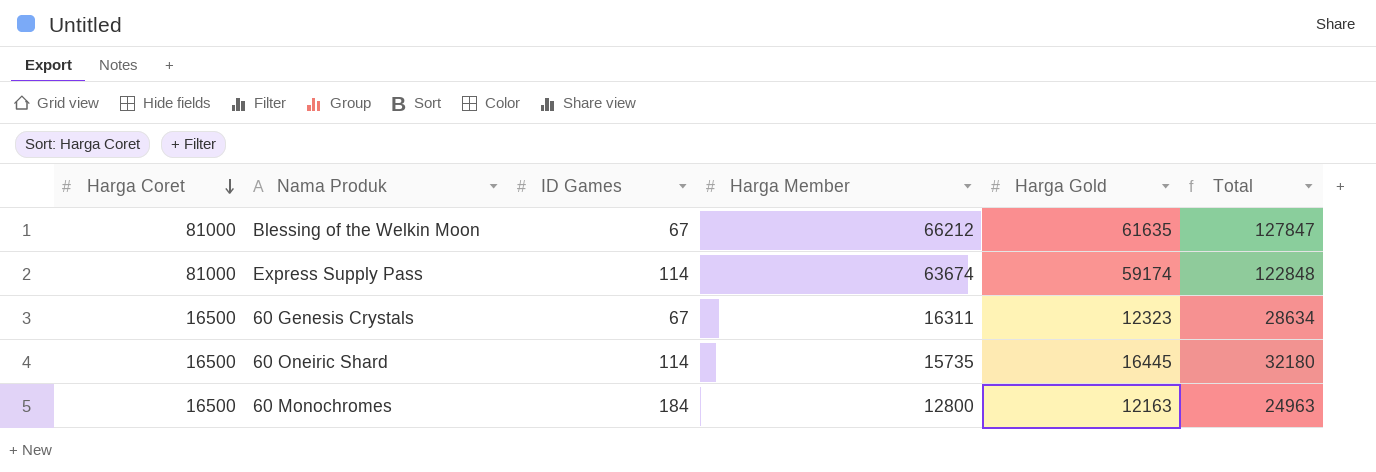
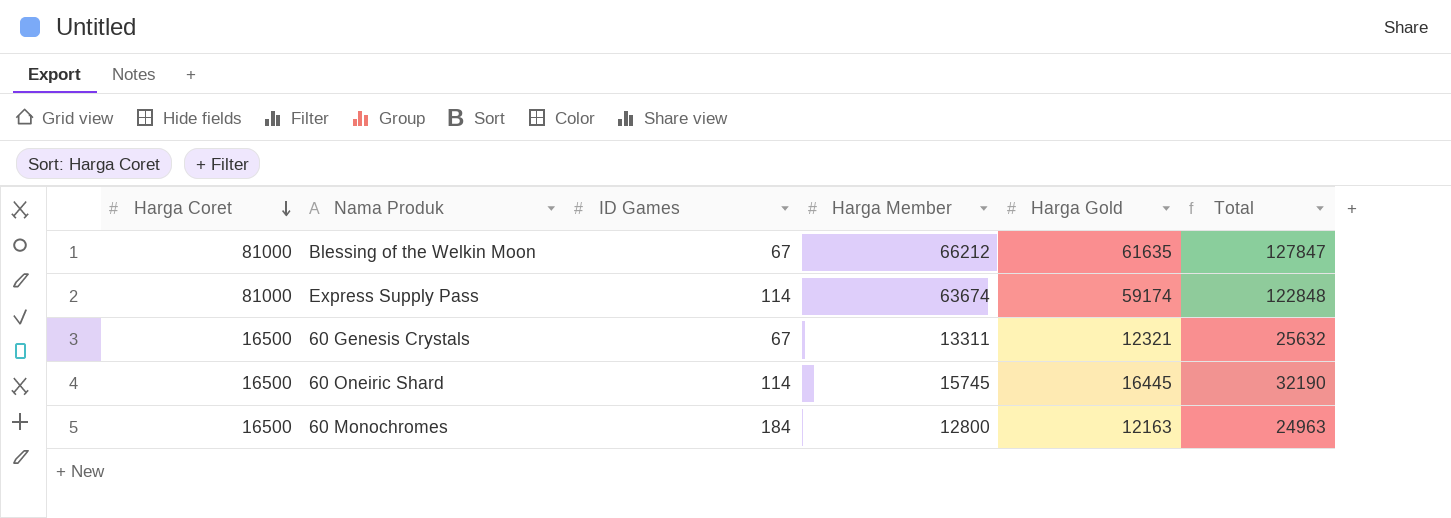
60 Genesis Crystals | Harga Member: 16311 -> 13311
60 Genesis Crystals | Harga Gold: 12323 -> 12321
60 Genesis Crystals | Total: 28634 -> 25632
60 Oneiric Shard | Harga Member: 15735 -> 15745
60 Oneiric Shard | Total: 32180 -> 32190

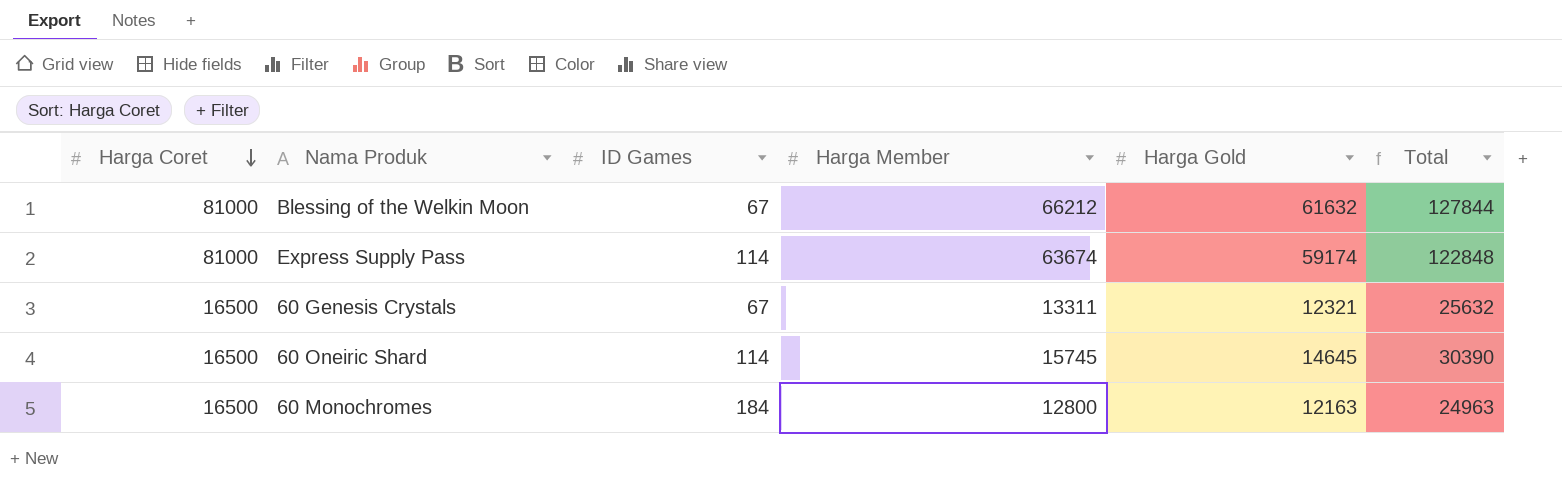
Blessing of the Welkin Moon | Harga Gold: 61635 -> 61632
Blessing of the Welkin Moon | Total: 127847 -> 127844
60 Oneiric Shard | Harga Gold: 16445 -> 14645
60 Oneiric Shard | Total: 32190 -> 30390

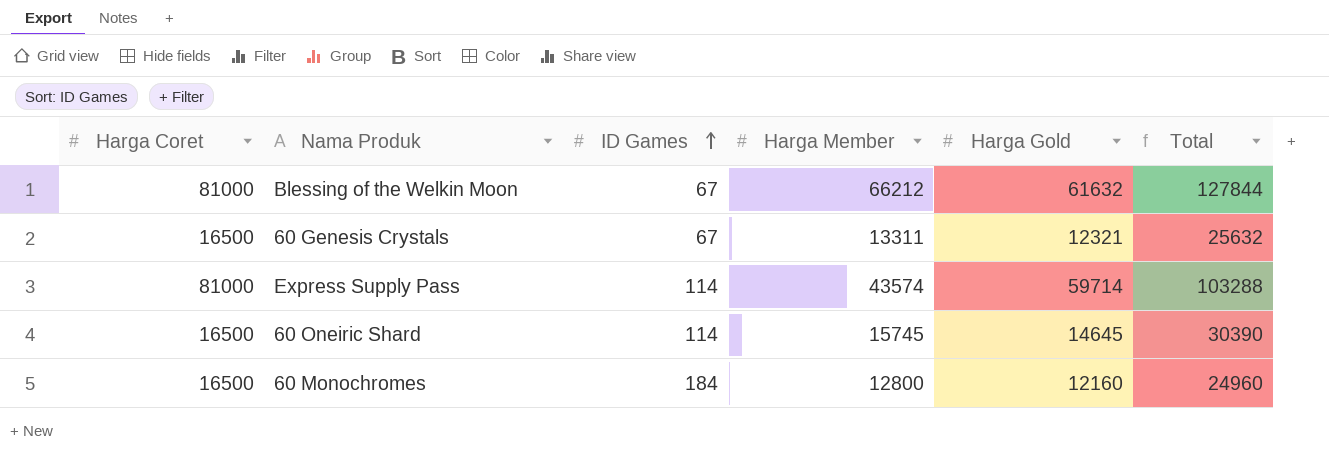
row order: Harga Coret descending -> ID Games ascending
Express Supply Pass | Harga Member: 63674 -> 43574
Express Supply Pass | Harga Gold: 59174 -> 59714
Express Supply Pass | Total: 122848 -> 103288
60 Monochromes | Harga Gold: 12163 -> 12160
60 Monochromes | Total: 24963 -> 24960

